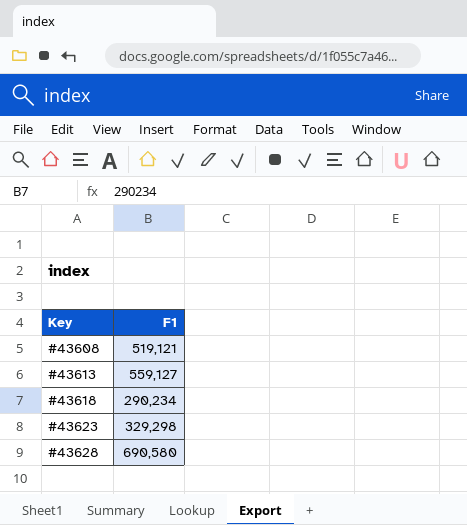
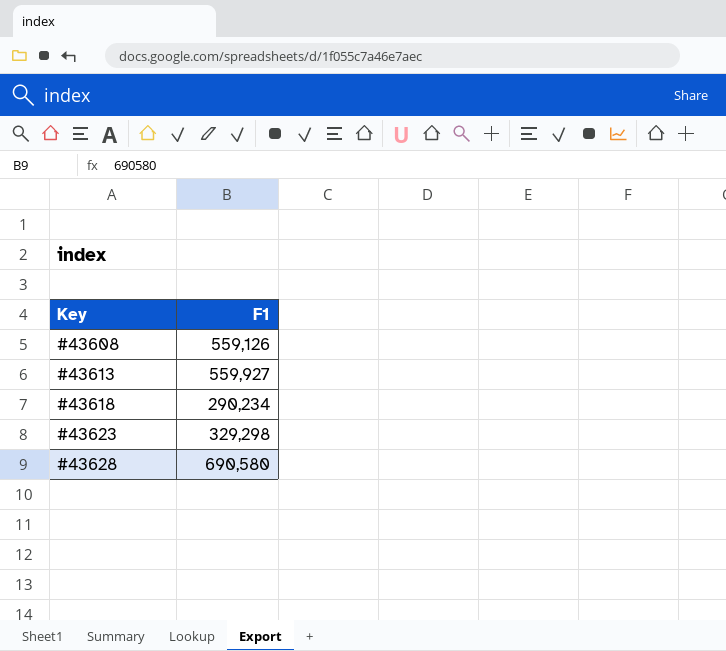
#43608 | F1: 519,121 -> 559,126
#43613 | F1: 559,127 -> 559,927

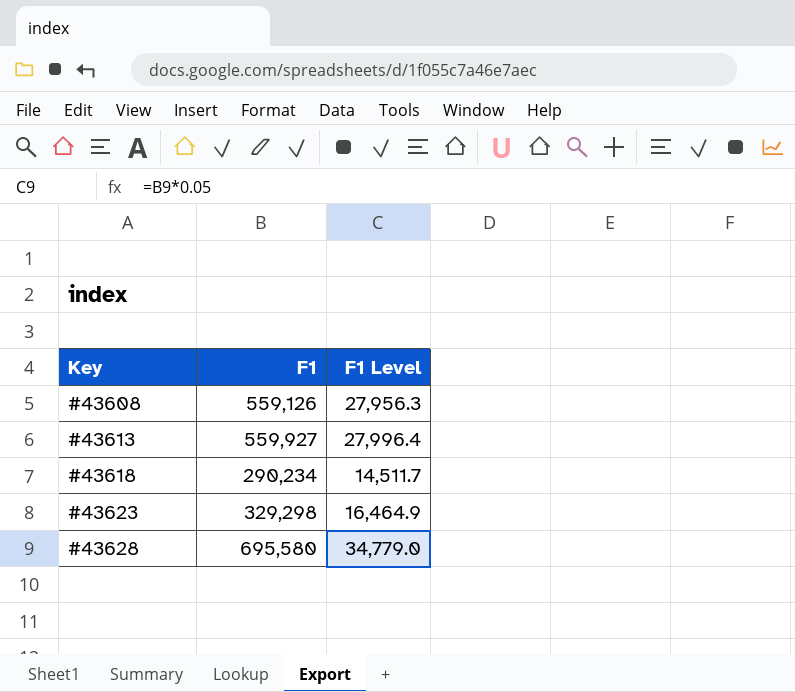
column F1 Level | formula: none -> [F1] * 0.05
#43628 | F1: 690,580 -> 695,580

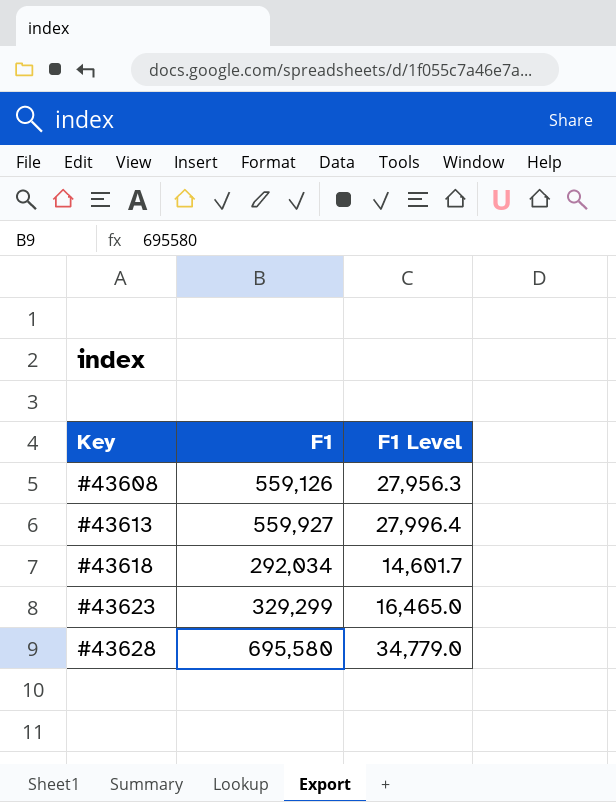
#43618 | F1: 290,234 -> 292,034
#43618 | F1 Level: 14,511.7 -> 14,601.7
#43623 | F1: 329,298 -> 329,299
#43623 | F1 Level: 16,464.9 -> 16,465.0

